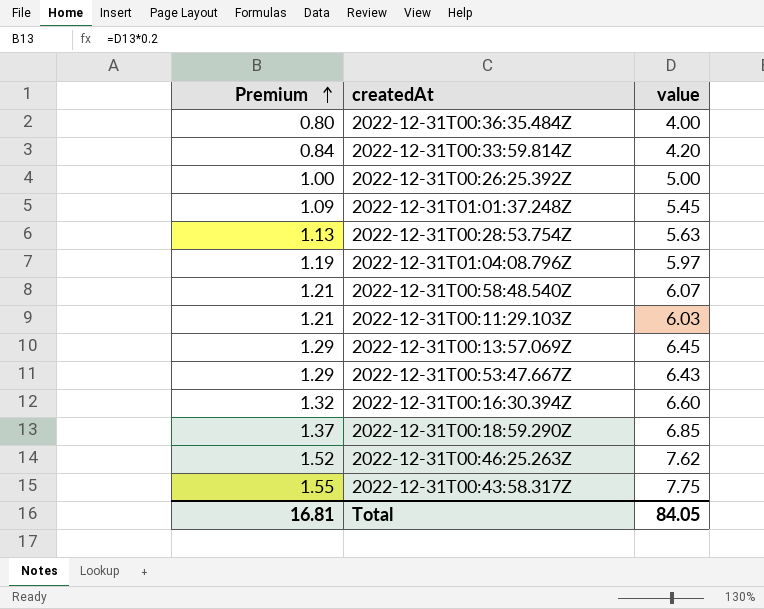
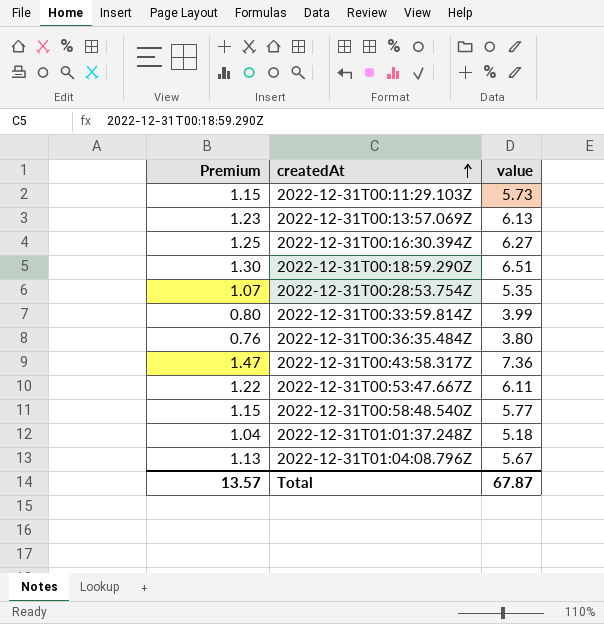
row order: Premium ascending -> createdAt ascending
row 2022-12-31T00:26:25.392Z: 1.00 | 5.00 -> none
row 2022-12-31T00:46:25.263Z: 1.52 | 7.62 -> none
2022-12-31T00:11:29.103Z | Premium: 1.21 -> 1.15
2022-12-31T00:11:29.103Z | value: 6.03 -> 5.73
2022-12-31T00:13:57.069Z | Premium: 1.29 -> 1.23
2022-12-31T00:13:57.069Z | value: 6.45 -> 6.13
2022-12-31T00:16:30.394Z | Premium: 1.32 -> 1.25
2022-12-31T00:16:30.394Z | value: 6.60 -> 6.27
2022-12-31T00:18:59.290Z | Premium: 1.37 -> 1.30
2022-12-31T00:18:59.290Z | value: 6.85 -> 6.51
2022-12-31T00:28:53.754Z | Premium: 1.13 -> 1.07
2022-12-31T00:28:53.754Z | value: 5.63 -> 5.35
2022-12-31T00:33:59.814Z | Premium: 0.84 -> 0.80
2022-12-31T00:33:59.814Z | value: 4.20 -> 3.99
2022-12-31T00:36:35.484Z | Premium: 0.80 -> 0.76
2022-12-31T00:36:35.484Z | value: 4.00 -> 3.80
2022-12-31T00:43:58.317Z | Premium: 1.55 -> 1.47
2022-12-31T00:43:58.317Z | value: 7.75 -> 7.36
2022-12-31T00:53:47.667Z | Premium: 1.29 -> 1.22
2022-12-31T00:53:47.667Z | value: 6.43 -> 6.11
2022-12-31T00:58:48.540Z | Premium: 1.21 -> 1.15
2022-12-31T00:58:48.540Z | value: 6.07 -> 5.77
2022-12-31T01:01:37.248Z | Premium: 1.09 -> 1.04
2022-12-31T01:01:37.248Z | value: 5.45 -> 5.18
2022-12-31T01:04:08.796Z | Premium: 1.19 -> 1.13
2022-12-31T01:04:08.796Z | value: 5.97 -> 5.67
Total | Premium: 16.81 -> 13.57
Total | value: 84.05 -> 67.87

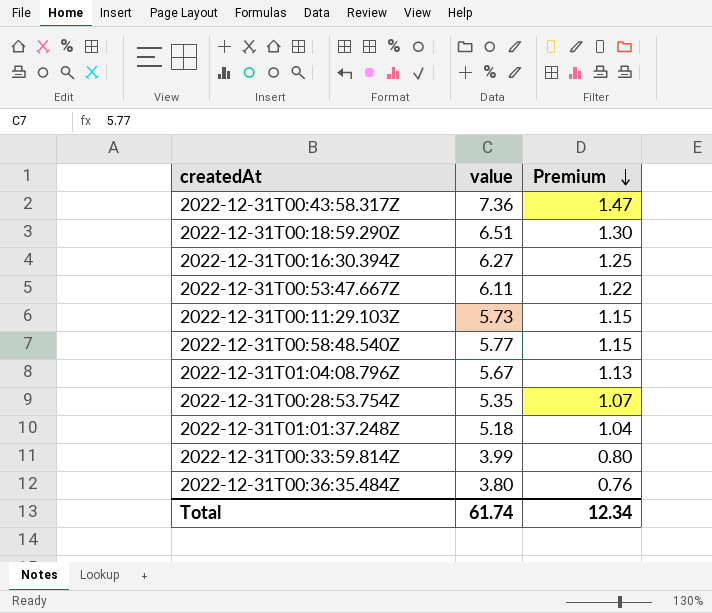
row order: createdAt ascending -> Premium descending
column Premium | position: 1 -> 3
row 2022-12-31T00:13:57.069Z: 1.23 | 6.13 -> none
Total | value: 67.87 -> 61.74
Total | Premium: 13.57 -> 12.34

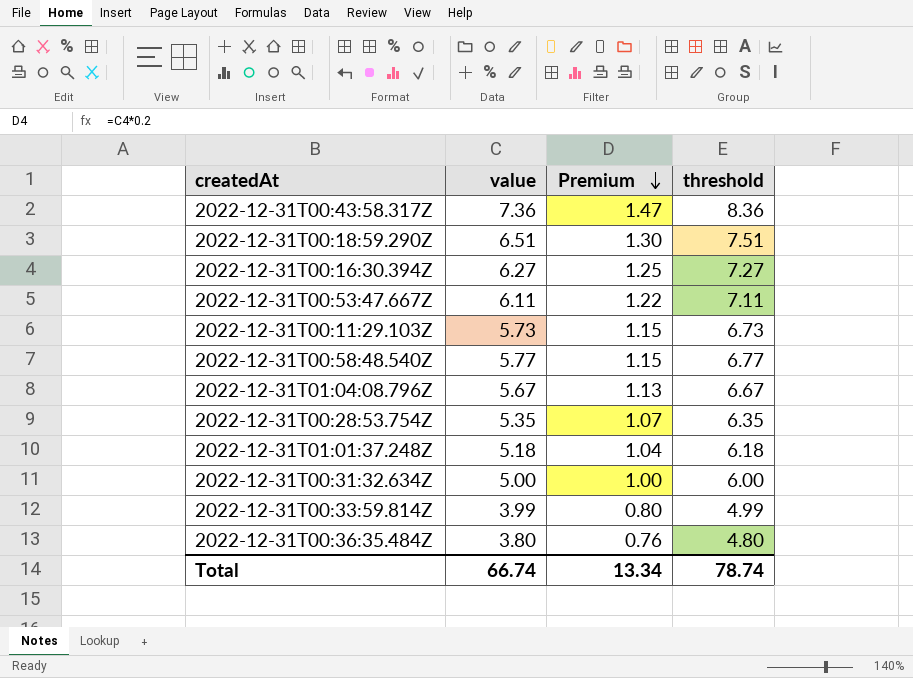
column threshold | formula: none -> [value] + 1
row 2022-12-31T00:31:32.634Z: none -> 5.00 | 1.00 | 6.00
Total | value: 61.74 -> 66.74
Total | Premium: 12.34 -> 13.34

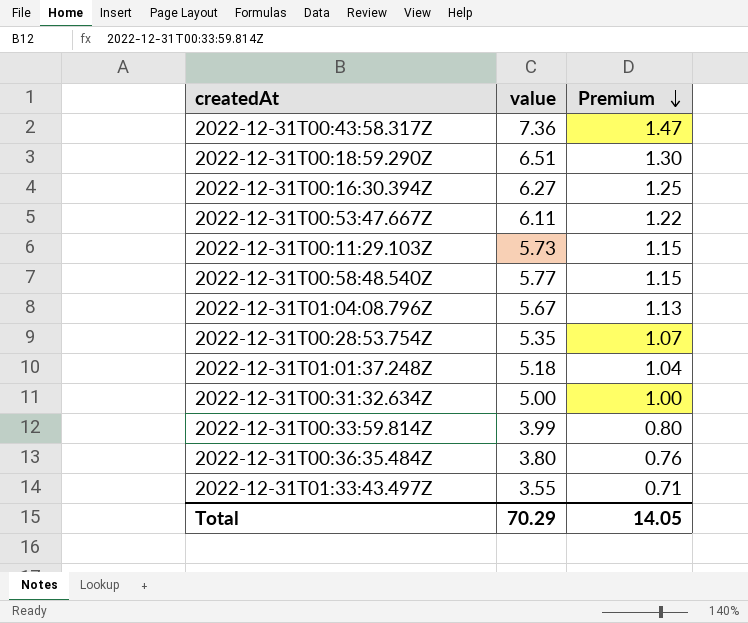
column threshold | formula: [value] + 1 -> none
row 2022-12-31T01:33:43.497Z: none -> 3.55 | 0.71
Total | value: 66.74 -> 70.29
Total | Premium: 13.34 -> 14.05

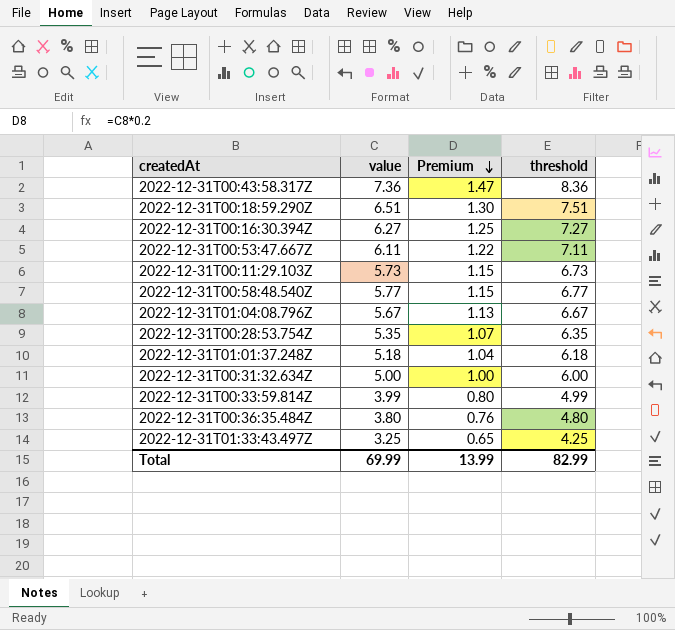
column threshold | formula: none -> [value] + 1
2022-12-31T01:33:43.497Z | value: 3.55 -> 3.25
2022-12-31T01:33:43.497Z | Premium: 0.71 -> 0.65
Total | value: 70.29 -> 69.99
Total | Premium: 14.05 -> 13.99

